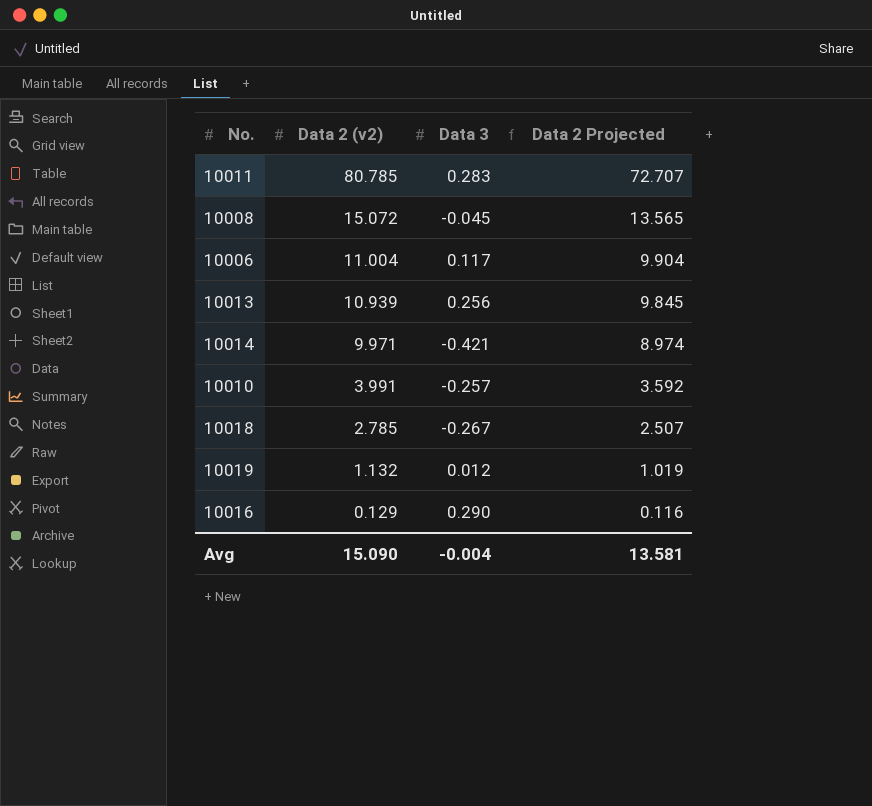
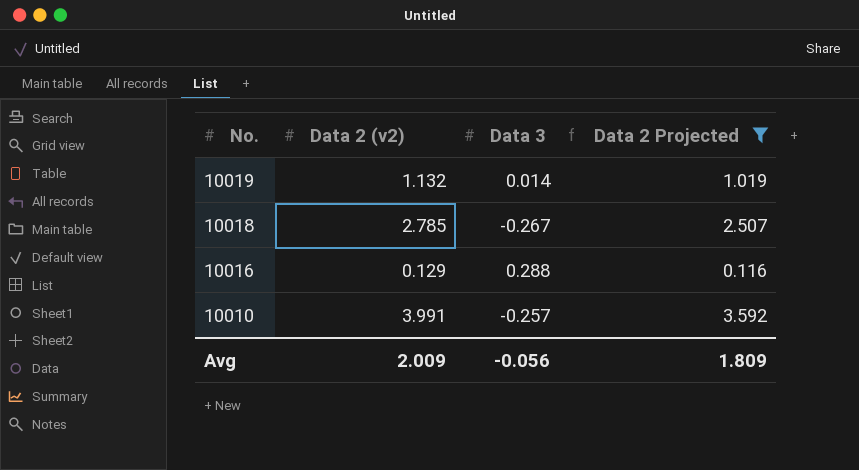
filter: none -> Data 2 Projected <= 3.592
row order: Data 2 (v2) descending -> No. descending
10019 | Data 3: 0.012 -> 0.014
10016 | Data 3: 0.290 -> 0.288
Avg | Data 2 (v2): 15.090 -> 2.009
Avg | Data 3: -0.004 -> -0.056
Avg | Data 2 Projected: 13.581 -> 1.809

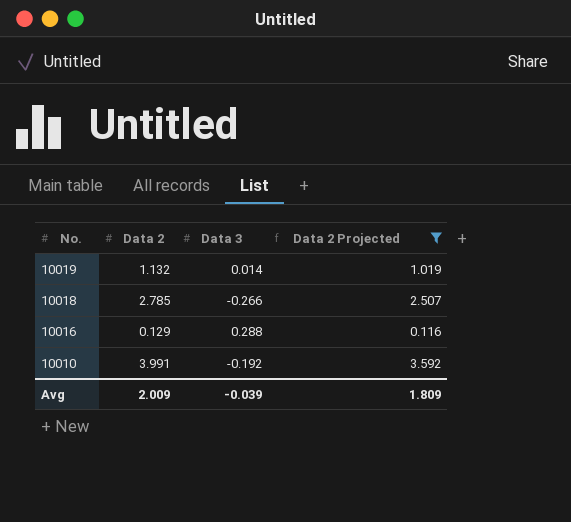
column name: Data 2 (v2) -> Data 2
10018 | Data 3: -0.267 -> -0.266
10010 | Data 3: -0.257 -> -0.192
Avg | Data 3: -0.056 -> -0.039

